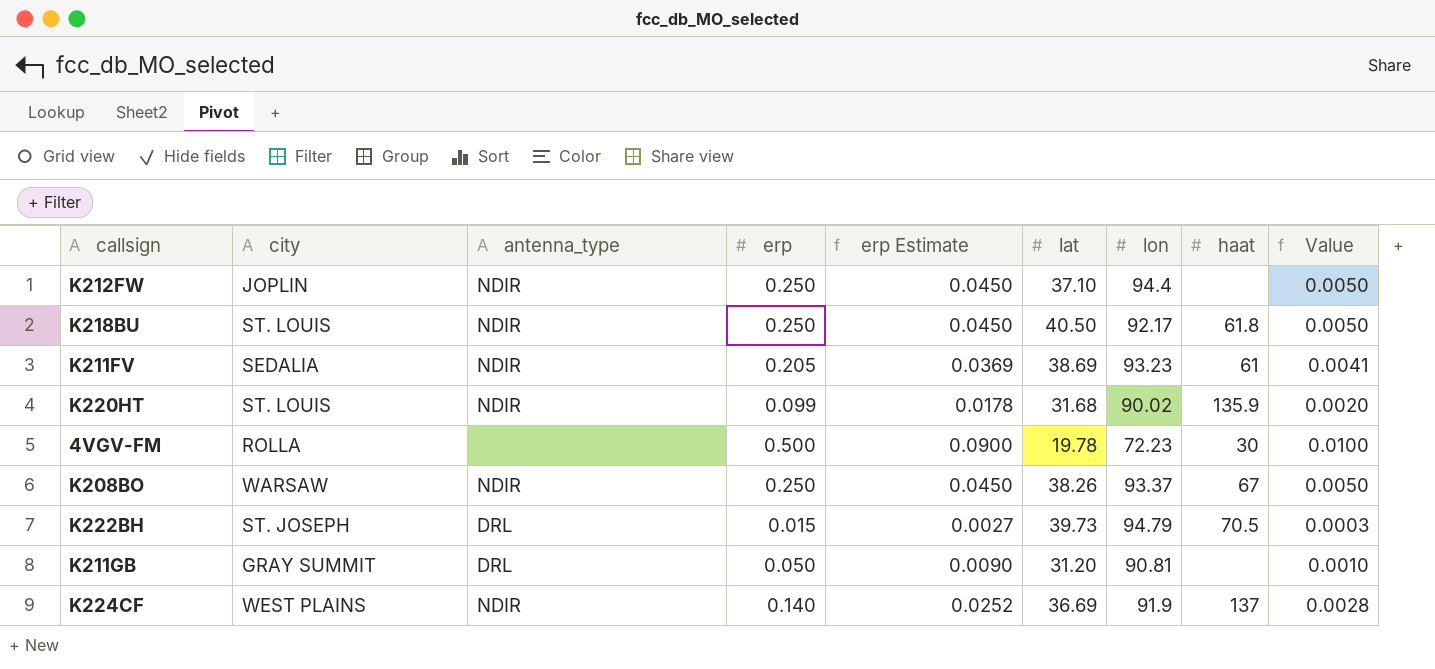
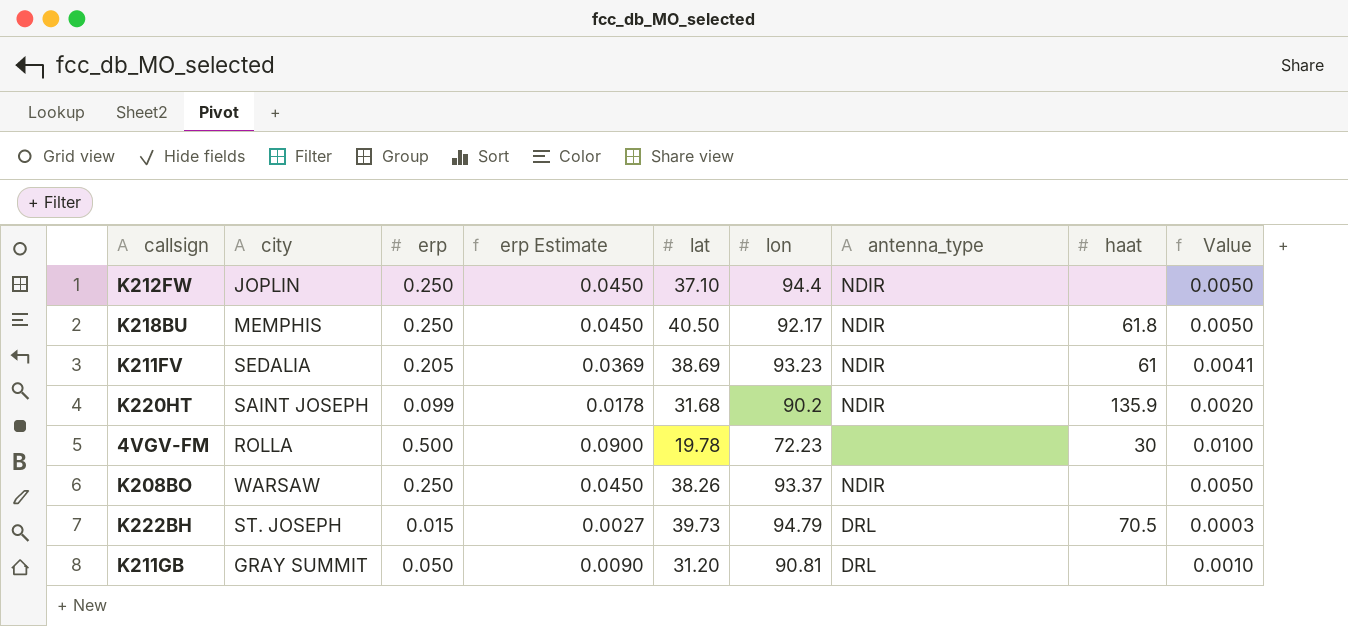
column antenna_type | position: 3 -> 7
row K224CF: WEST PLAINS | NDIR | 0.140 | 0.0252 | 36.69 | 91.9 | 137 | 0.0028 -> none
K218BU | city: ST. LOUIS -> MEMPHIS
K220HT | city: ST. LOUIS -> SAINT JOSEPH
K220HT | lon: 90.02 -> 90.2
K208BO | haat: 67 -> none

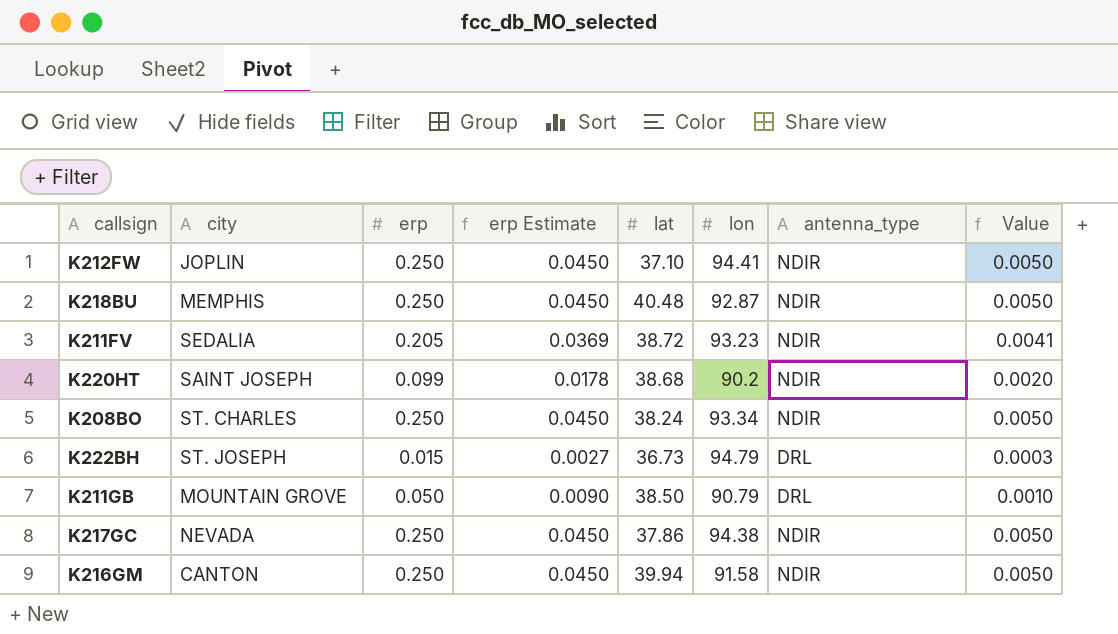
column haat | position: 8 -> none
row 4VGV-FM: ROLLA | 0.500 | 0.0900 | 19.78 | 72.23 | none | 30 | 0.0100 -> none
K212FW | lon: 94.4 -> 94.41
K218BU | lat: 40.50 -> 40.48
K218BU | lon: 92.17 -> 92.87
K211FV | lat: 38.69 -> 38.72
K220HT | lat: 31.68 -> 38.68
K208BO | city: WARSAW -> ST. CHARLES
K208BO | lat: 38.26 -> 38.24
K208BO | lon: 93.37 -> 93.34
K222BH | lat: 39.73 -> 36.73
K211GB | city: GRAY SUMMIT -> MOUNTAIN GROVE
K211GB | lat: 31.20 -> 38.50
K211GB | lon: 90.81 -> 90.79
row K217GC: none -> NEVADA | 0.250 | 0.0450 | 37.86 | 94.38 | NDIR | 0.0050
row K216GM: none -> CANTON | 0.250 | 0.0450 | 39.94 | 91.58 | NDIR | 0.0050

